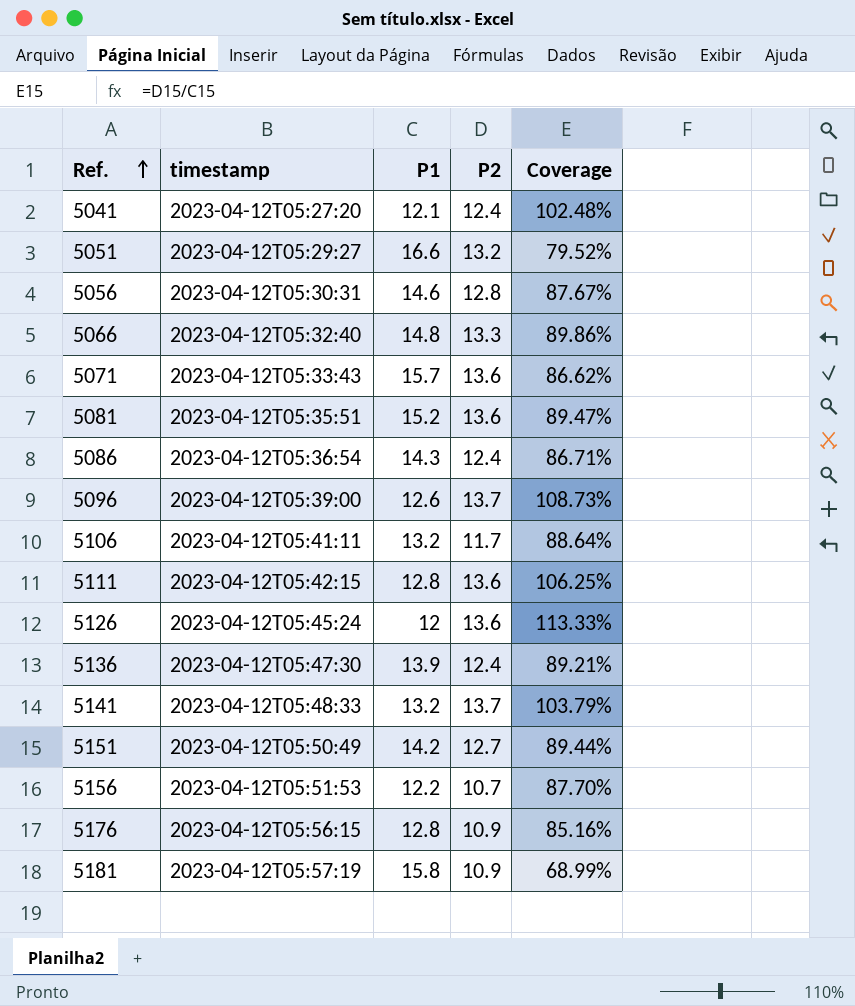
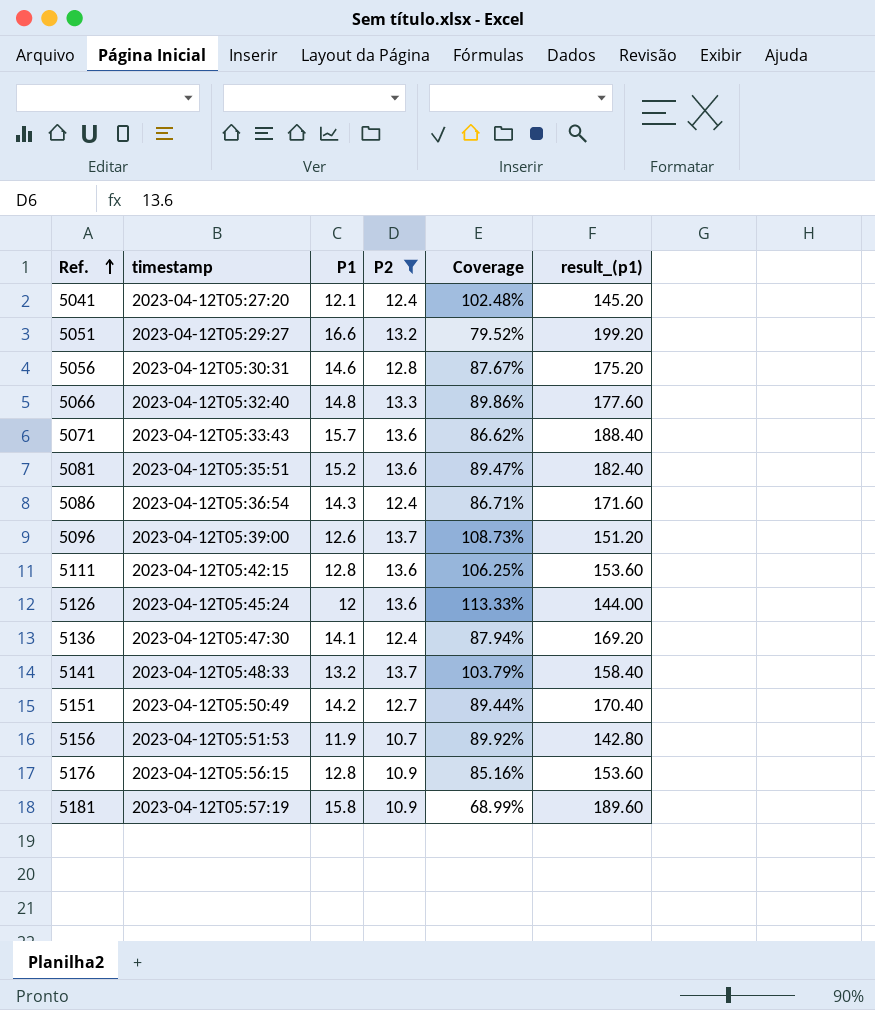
filter: none -> P2 != 11.7
column result_(p1) | formula: none -> [P1] * 12
5136 | P1: 13.9 -> 14.1
5136 | Coverage: 89.21% -> 87.94%
5156 | P1: 12.2 -> 11.9
5156 | Coverage: 87.70% -> 89.92%

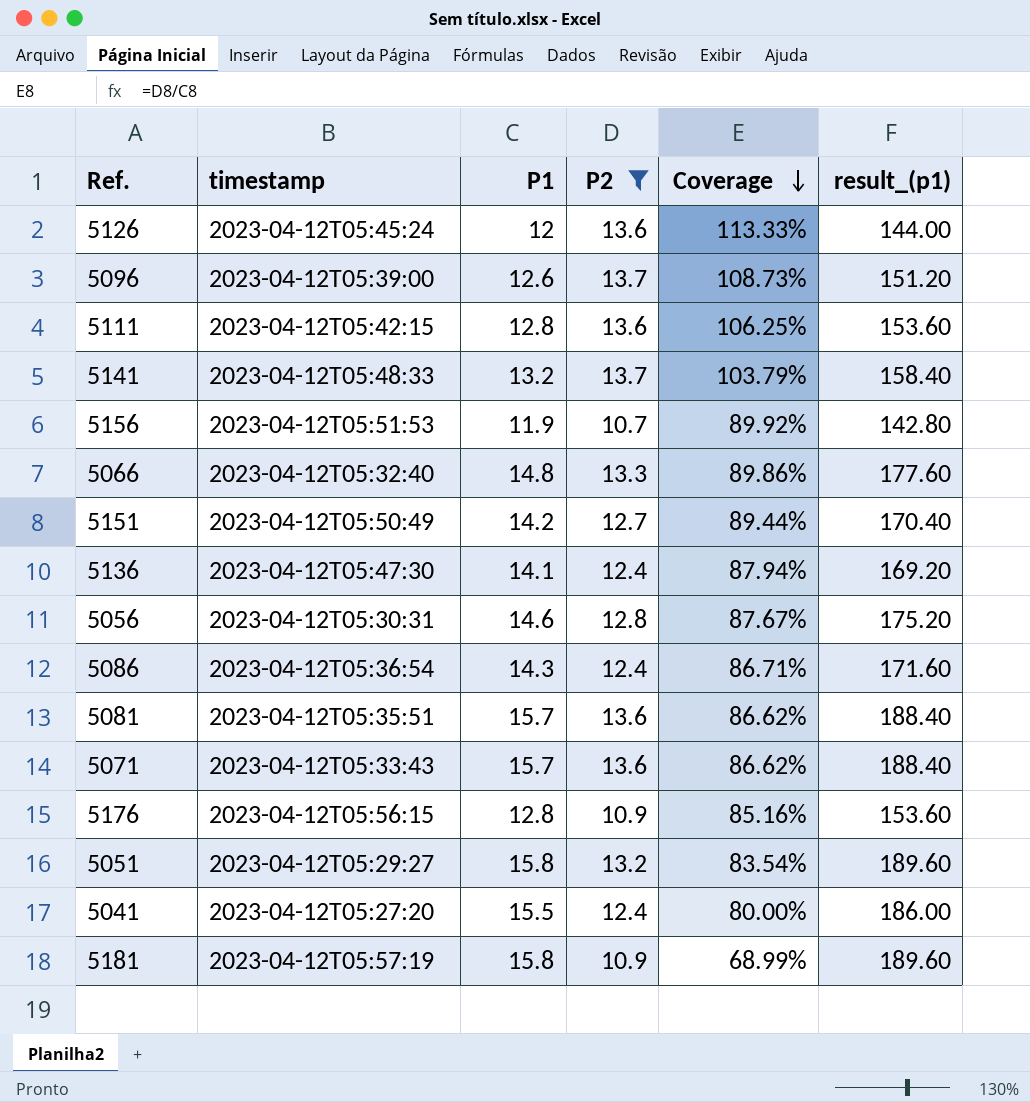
row order: Ref. ascending -> Coverage descending
5081 | P1: 15.2 -> 15.7
5081 | Coverage: 89.47% -> 86.62%
5081 | result_(p1): 182.40 -> 188.40
5051 | P1: 16.6 -> 15.8
5051 | Coverage: 79.52% -> 83.54%
5051 | result_(p1): 199.20 -> 189.60
5041 | P1: 12.1 -> 15.5
5041 | Coverage: 102.48% -> 80.00%
5041 | result_(p1): 145.20 -> 186.00

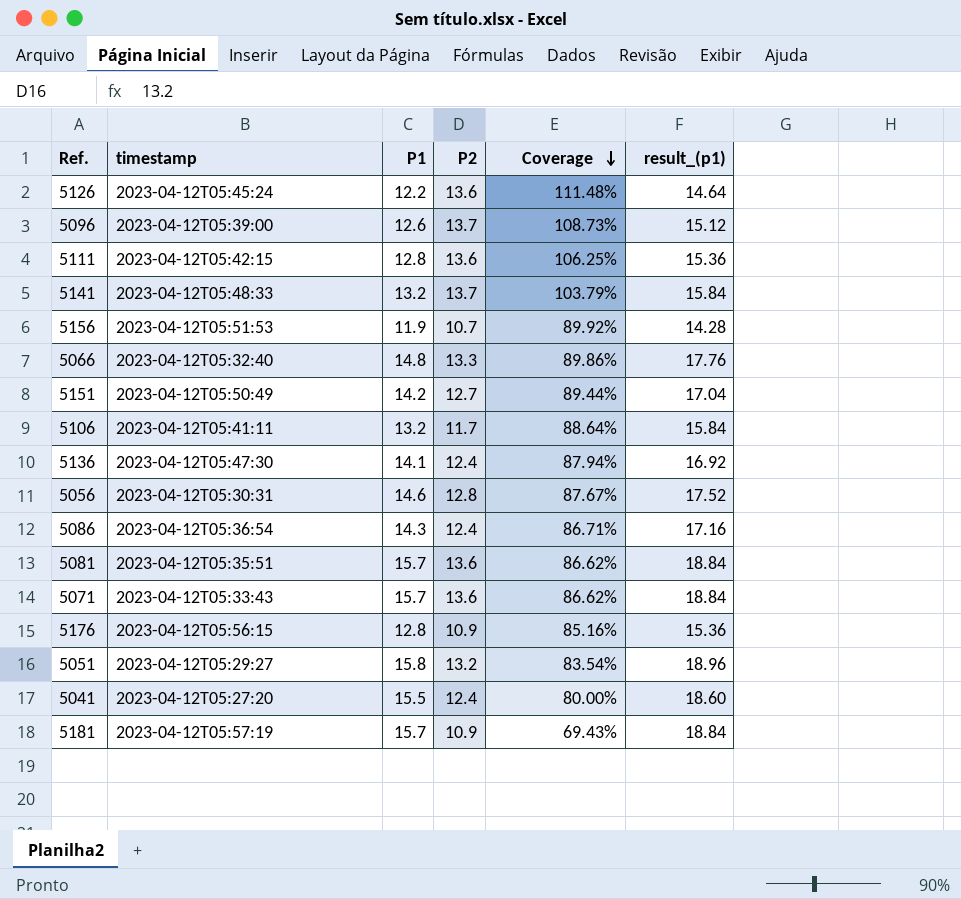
filter: P2 != 11.7 -> none
column result_(p1) | formula: [P1] * 12 -> [P1] * 1.2
5126 | P1: 12 -> 12.2
5126 | Coverage: 113.33% -> 111.48%
5181 | P1: 15.8 -> 15.7
5181 | Coverage: 68.99% -> 69.43%

